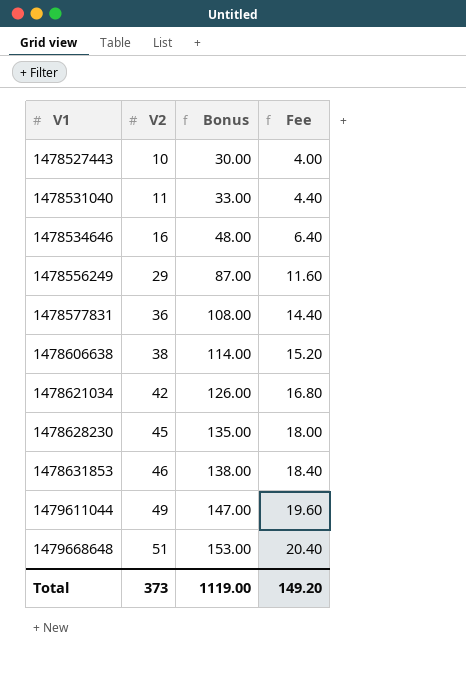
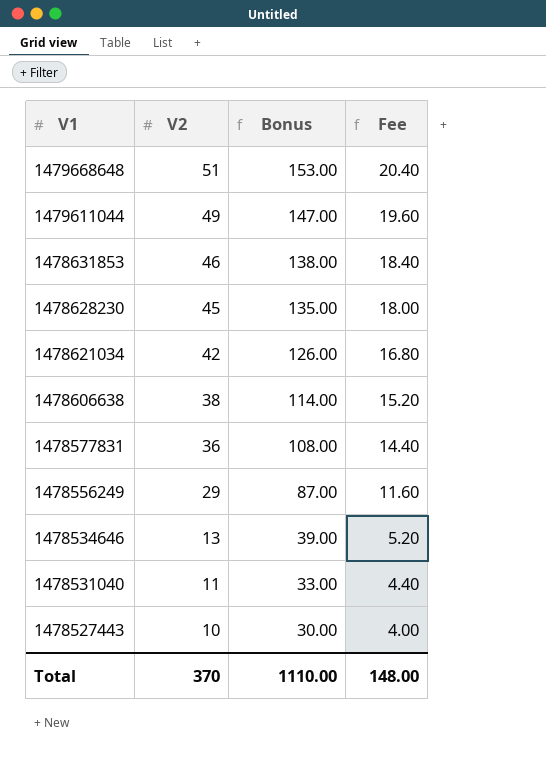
row order: V1 ascending -> V1 descending
1478534646 | V2: 16 -> 13
1478534646 | Bonus: 48.00 -> 39.00
1478534646 | Fee: 6.40 -> 5.20
Total | V2: 373 -> 370
Total | Bonus: 1119.00 -> 1110.00
Total | Fee: 149.20 -> 148.00

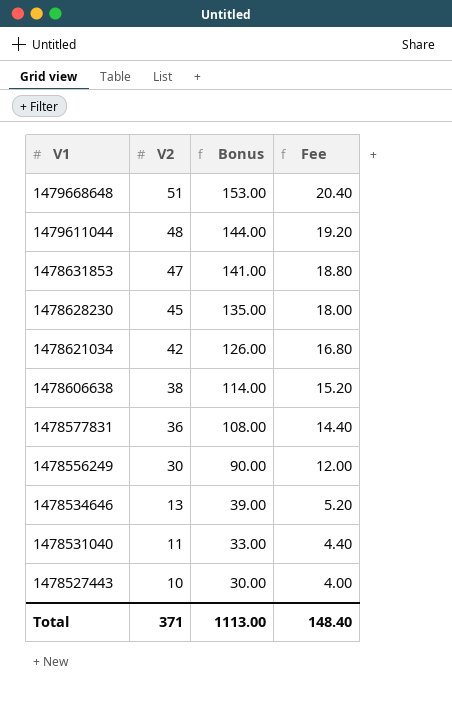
1479611044 | V2: 49 -> 48
1479611044 | Bonus: 147.00 -> 144.00
1479611044 | Fee: 19.60 -> 19.20
1478631853 | V2: 46 -> 47
1478631853 | Bonus: 138.00 -> 141.00
1478631853 | Fee: 18.40 -> 18.80
1478556249 | V2: 29 -> 30
1478556249 | Bonus: 87.00 -> 90.00
1478556249 | Fee: 11.60 -> 12.00
Total | V2: 370 -> 371
Total | Bonus: 1110.00 -> 1113.00
Total | Fee: 148.00 -> 148.40

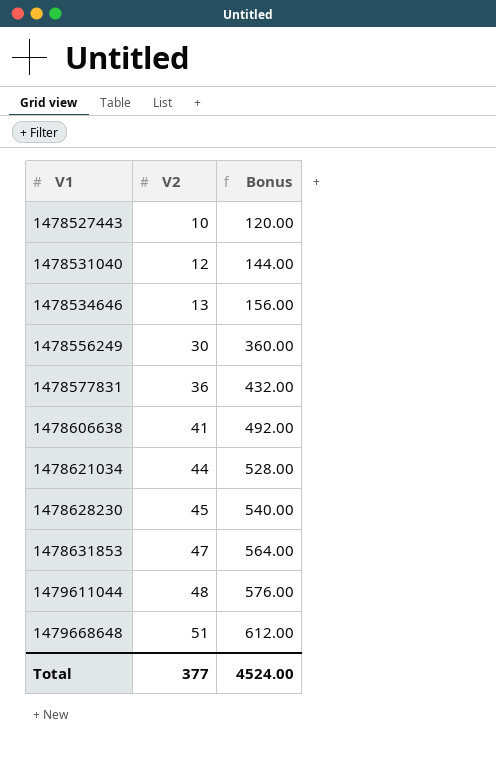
row order: V1 descending -> V1 ascending
column Fee | formula: [V2] * 0.4 -> none
column Bonus | formula: [V2] * 3 -> [V2] * 12
1478531040 | V2: 11 -> 12
1478606638 | V2: 38 -> 41
1478621034 | V2: 42 -> 44
Total | V2: 371 -> 377
Total | Bonus: 1113.00 -> 4524.00

